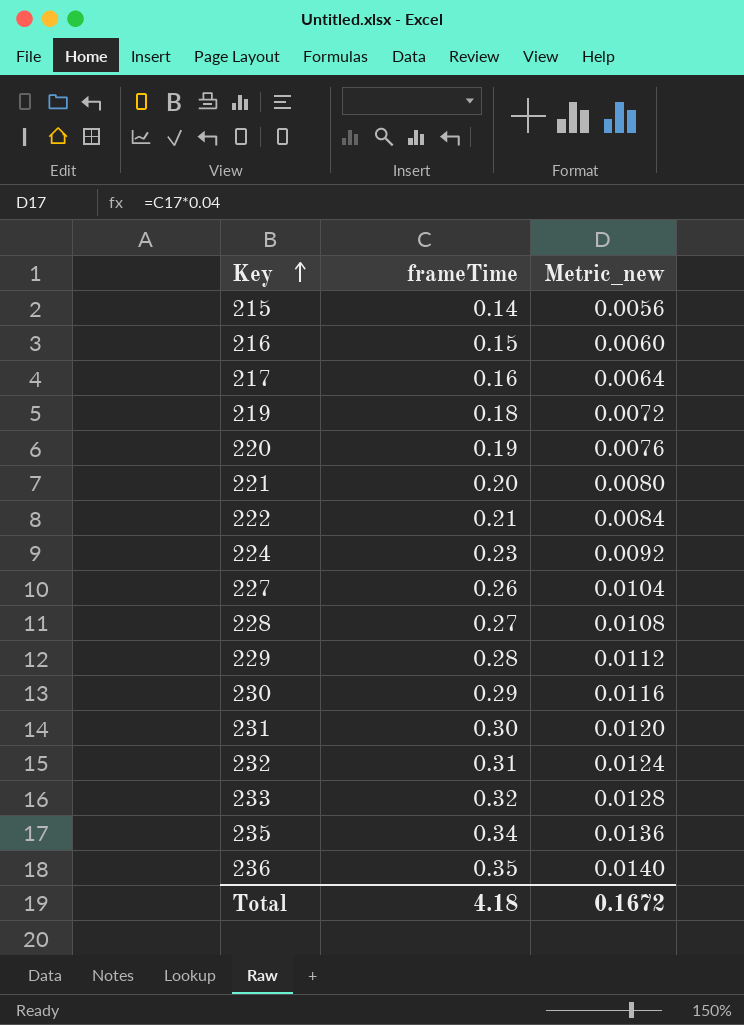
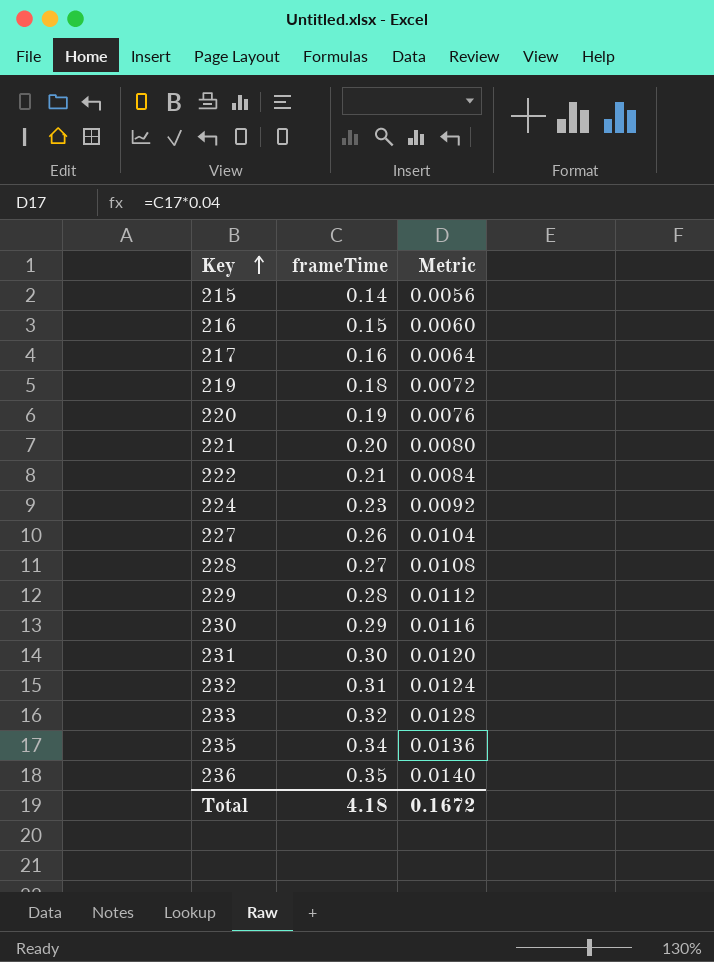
column name: Metric_new -> Metric

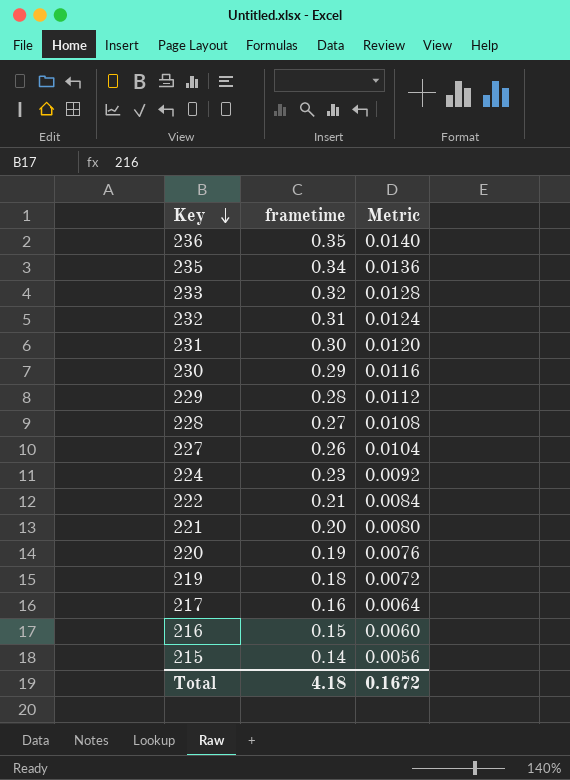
row order: Key ascending -> Key descending
column name: frameTime -> frametime

